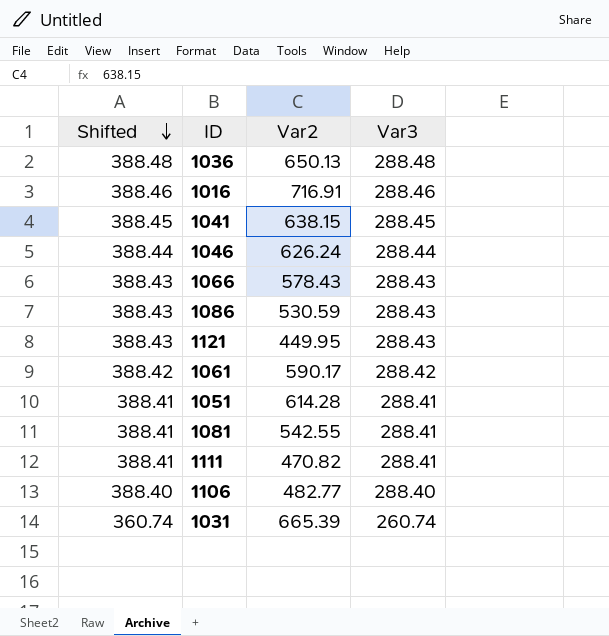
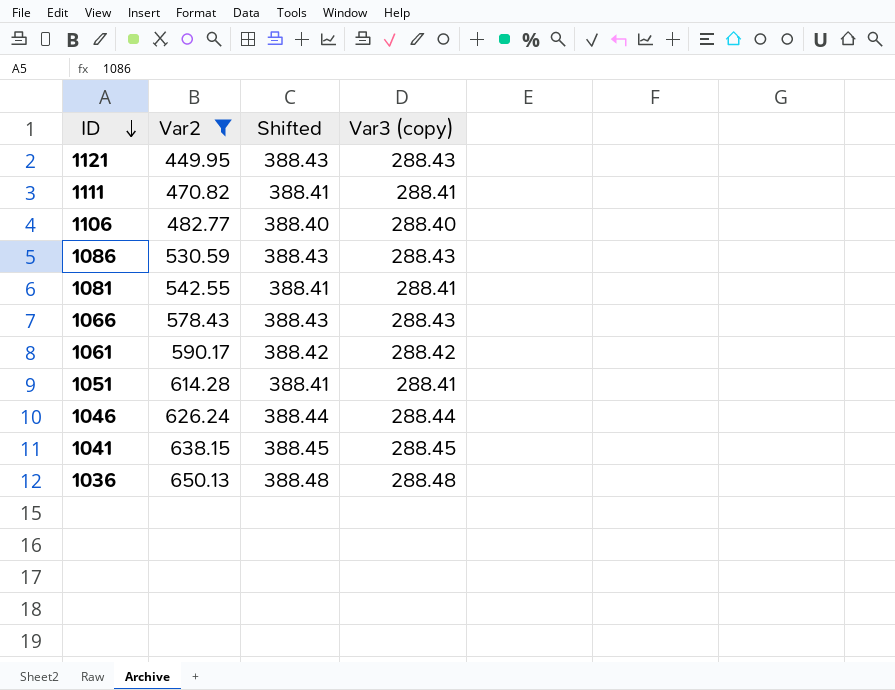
filter: none -> Var2 <= 650.13
row order: Shifted descending -> ID descending
column Shifted | position: 1 -> 3
column name: Var3 -> Var3 (copy)

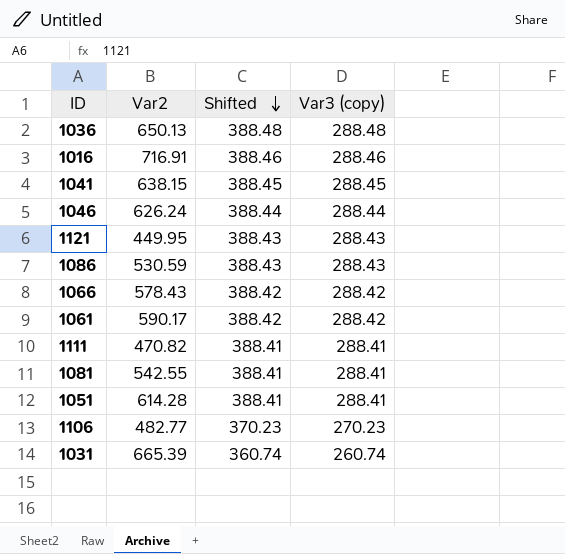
filter: Var2 <= 650.13 -> none
row order: ID descending -> Shifted descending
1066 | Shifted: 388.43 -> 388.42
1066 | Var3 (copy): 288.43 -> 288.42
1106 | Shifted: 388.40 -> 370.23
1106 | Var3 (copy): 288.40 -> 270.23

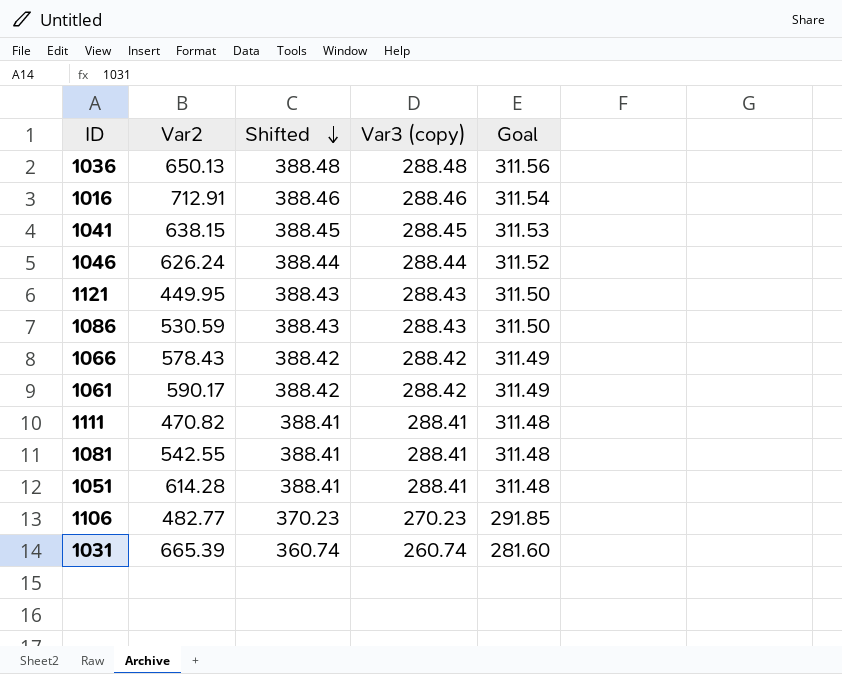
column Goal | formula: none -> [Var3 (copy)] * 1.08
1016 | Var2: 716.91 -> 712.91

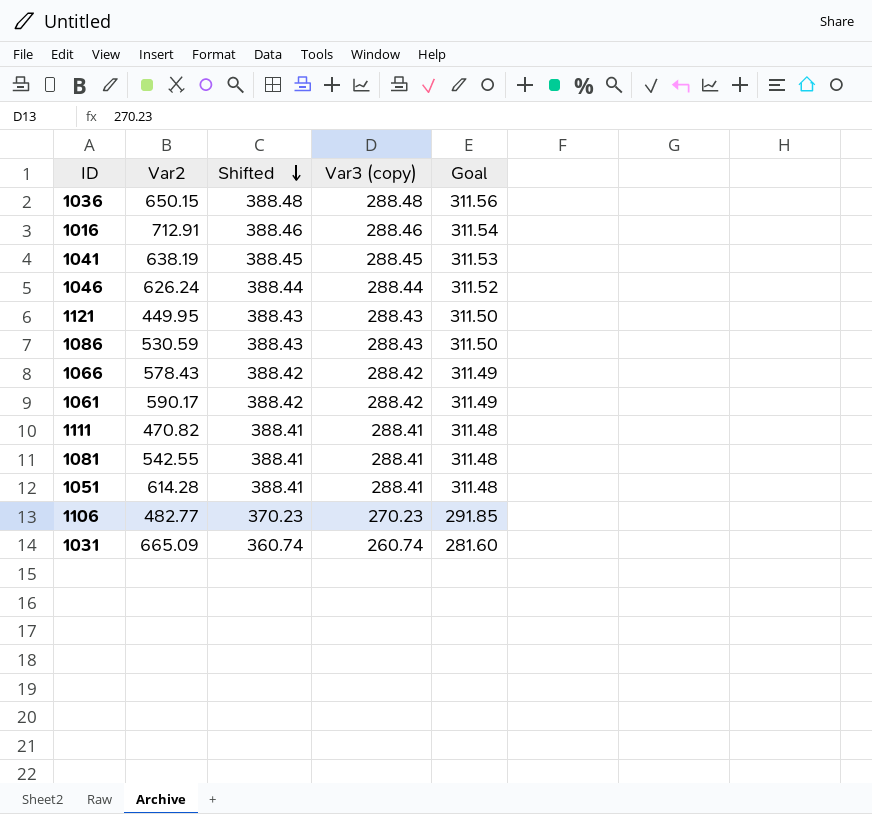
1036 | Var2: 650.13 -> 650.15
1041 | Var2: 638.15 -> 638.19
1031 | Var2: 665.39 -> 665.09

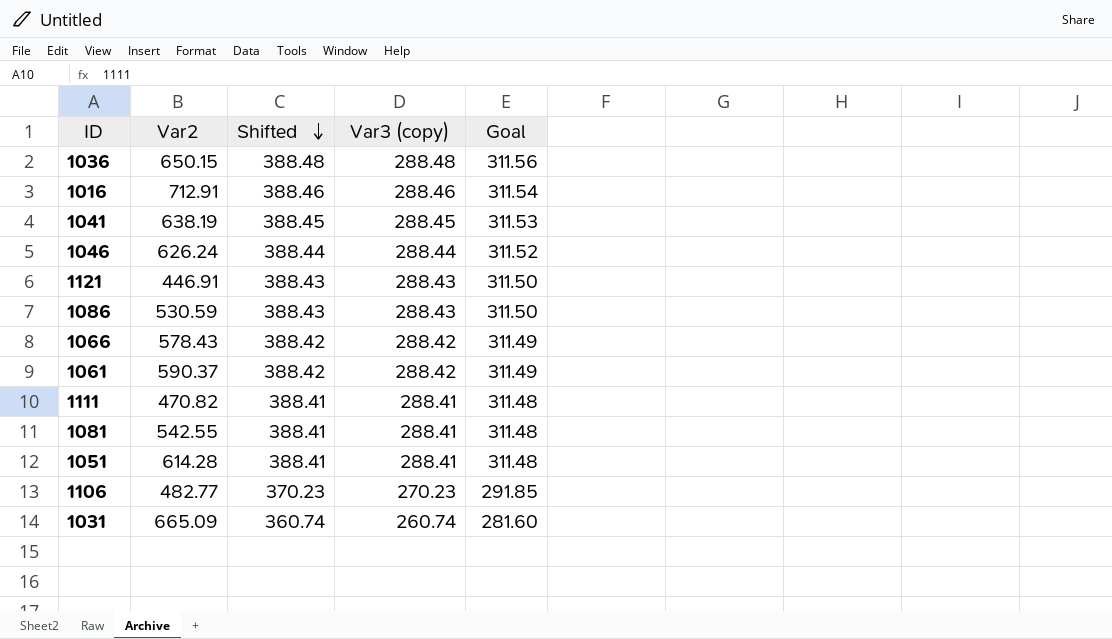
1121 | Var2: 449.95 -> 446.91
1061 | Var2: 590.17 -> 590.37

